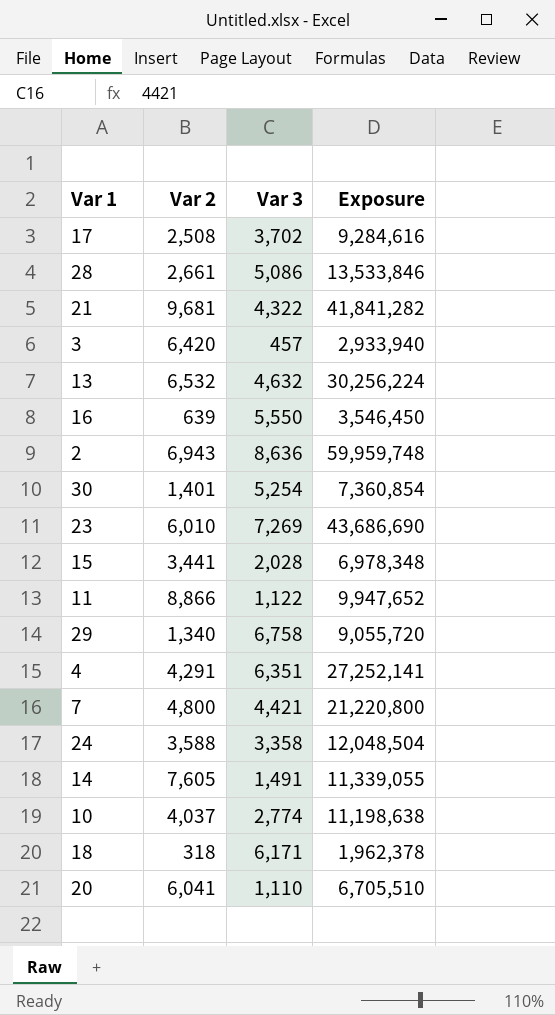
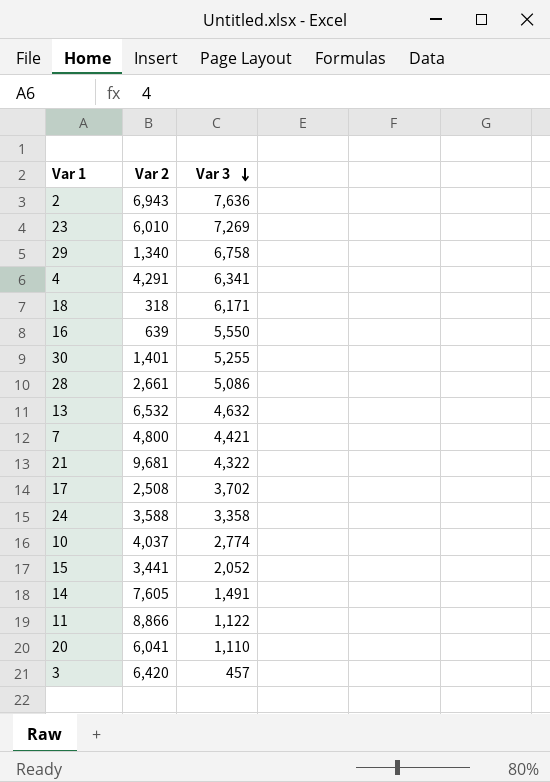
row order: none -> Var 3 descending
column Exposure | formula: [Var 2] * [Var 3] -> none
2 | Var 3: 8,636 -> 7,636
4 | Var 3: 6,351 -> 6,341
30 | Var 3: 5,254 -> 5,255
15 | Var 3: 2,028 -> 2,052

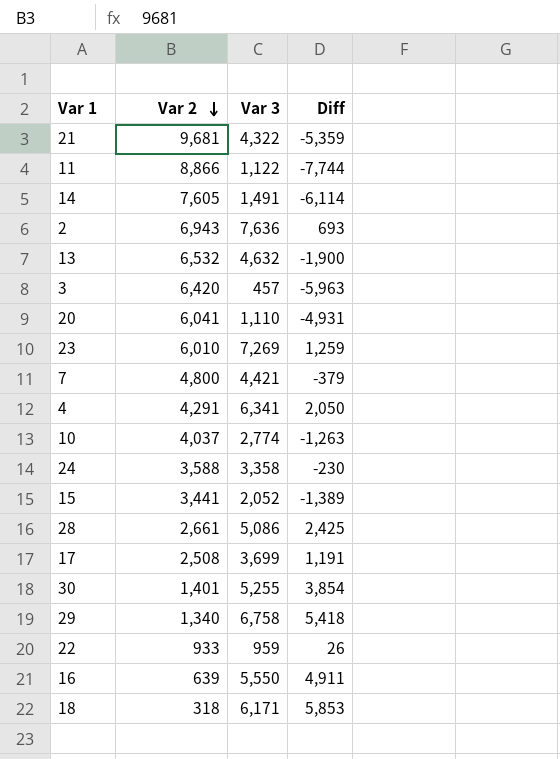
row order: Var 3 descending -> Var 2 descending
column Diff | formula: none -> [Var 3] - [Var 2]
17 | Var 3: 3,702 -> 3,699
row 22: none -> 933 | 959 | 26

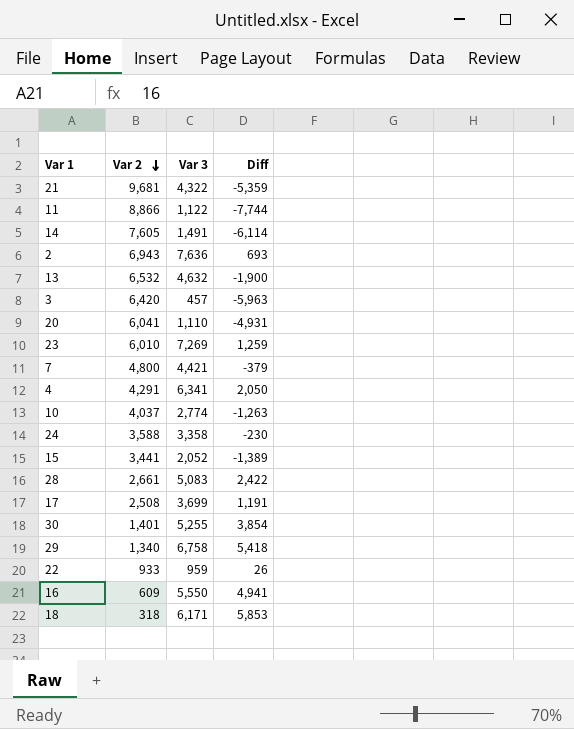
28 | Var 3: 5,086 -> 5,083
28 | Diff: 2,425 -> 2,422
16 | Var 2: 639 -> 609
16 | Diff: 4,911 -> 4,941

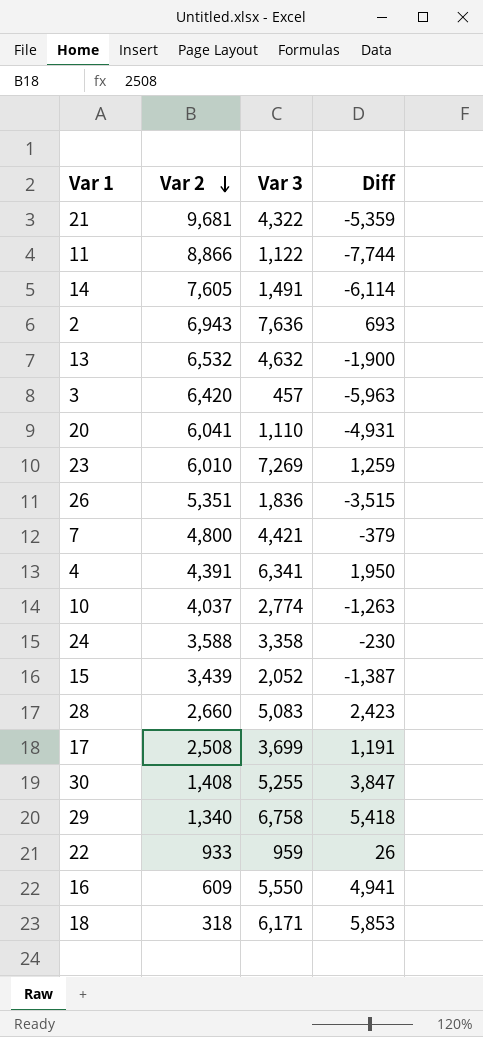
row 26: none -> 5,351 | 1,836 | -3,515
4 | Var 2: 4,291 -> 4,391
4 | Diff: 2,050 -> 1,950
15 | Var 2: 3,441 -> 3,439
15 | Diff: -1,389 -> -1,387
28 | Var 2: 2,661 -> 2,660
28 | Diff: 2,422 -> 2,423
30 | Var 2: 1,401 -> 1,408
30 | Diff: 3,854 -> 3,847

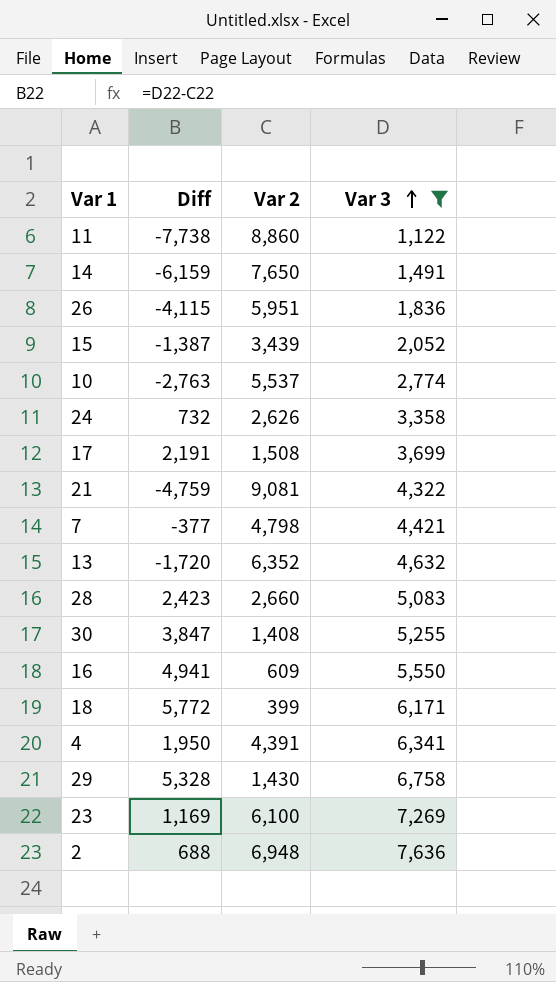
filter: none -> Var 3 >= 1,122
row order: Var 2 descending -> Var 3 ascending
column Diff | position: 4 -> 2
11 | Diff: -7,744 -> -7,738
11 | Var 2: 8,866 -> 8,860
14 | Diff: -6,114 -> -6,159
14 | Var 2: 7,605 -> 7,650
26 | Diff: -3,515 -> -4,115
26 | Var 2: 5,351 -> 5,951
10 | Diff: -1,263 -> -2,763
10 | Var 2: 4,037 -> 5,537
24 | Diff: -230 -> 732
24 | Var 2: 3,588 -> 2,626
17 | Diff: 1,191 -> 2,191
17 | Var 2: 2,508 -> 1,508
21 | Diff: -5,359 -> -4,759
21 | Var 2: 9,681 -> 9,081
7 | Diff: -379 -> -377
7 | Var 2: 4,800 -> 4,798
13 | Diff: -1,900 -> -1,720
13 | Var 2: 6,532 -> 6,352
18 | Diff: 5,853 -> 5,772
18 | Var 2: 318 -> 399
29 | Diff: 5,418 -> 5,328
29 | Var 2: 1,340 -> 1,430
23 | Diff: 1,259 -> 1,169
23 | Var 2: 6,010 -> 6,100
2 | Diff: 693 -> 688
2 | Var 2: 6,943 -> 6,948

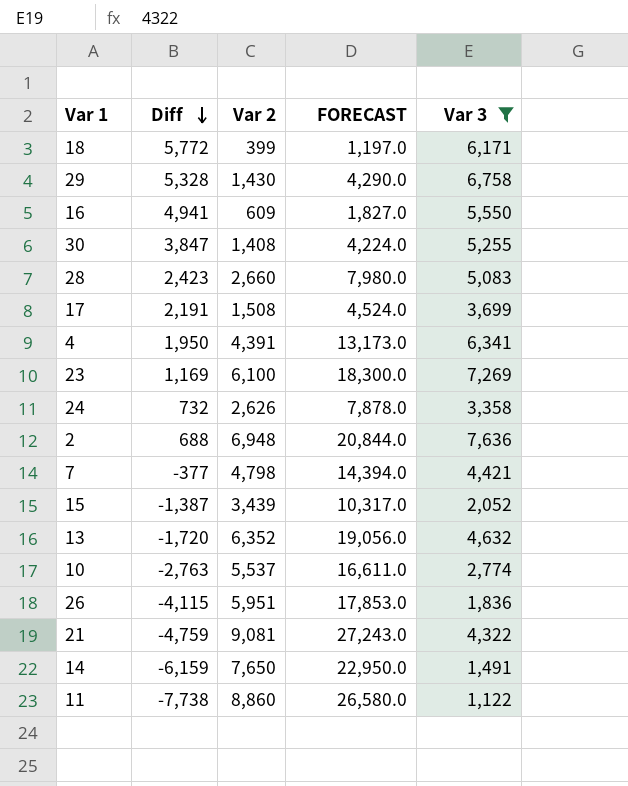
row order: Var 3 ascending -> Diff descending
column FORECAST | formula: none -> [Var 2] * 3

